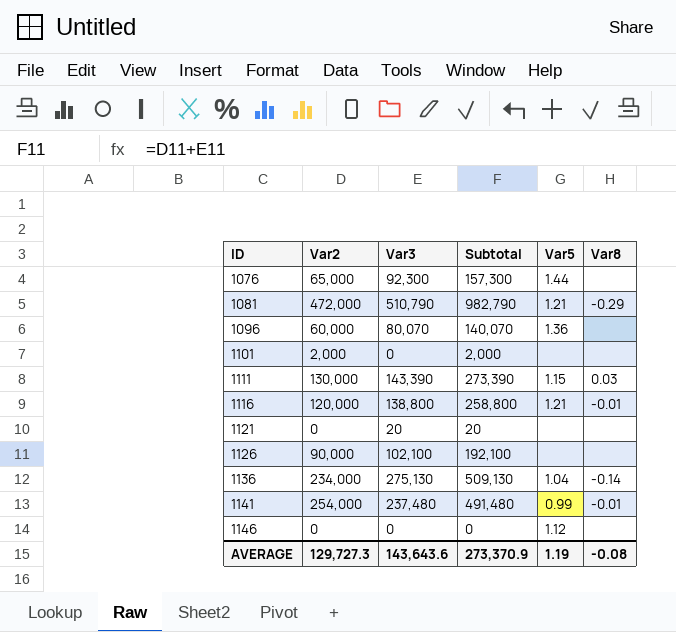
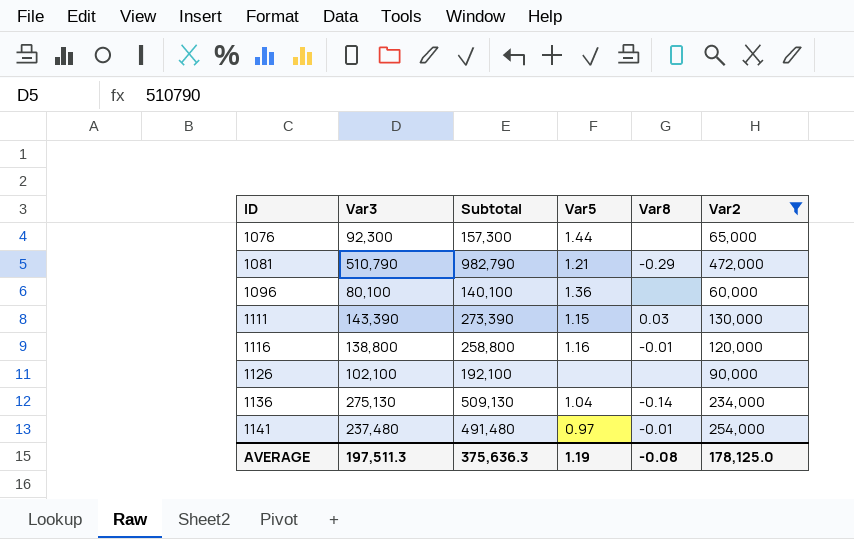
filter: none -> Var2 >= 60,000
column Var2 | position: 2 -> 6
1096 | Var3: 80,070 -> 80,100
1096 | Subtotal: 140,070 -> 140,100
1116 | Var5: 1.21 -> 1.16
1141 | Var5: 0.99 -> 0.97
AVERAGE | Var3: 143,643.6 -> 197,511.3
AVERAGE | Subtotal: 273,370.9 -> 375,636.3
AVERAGE | Var2: 129,727.3 -> 178,125.0

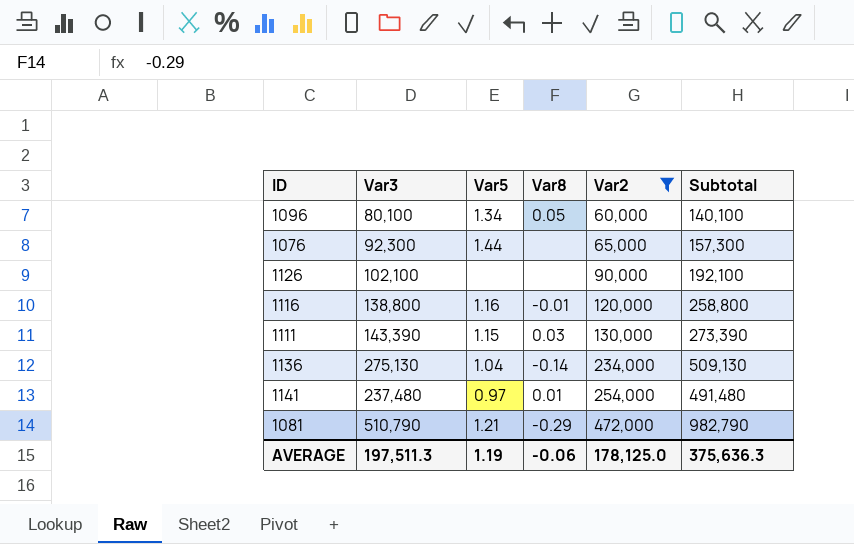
row order: ID ascending -> Var2 ascending
column Subtotal | position: 3 -> 6
1096 | Var5: 1.36 -> 1.34
1096 | Var8: none -> 0.05
1141 | Var8: -0.01 -> 0.01
AVERAGE | Var8: -0.08 -> -0.06

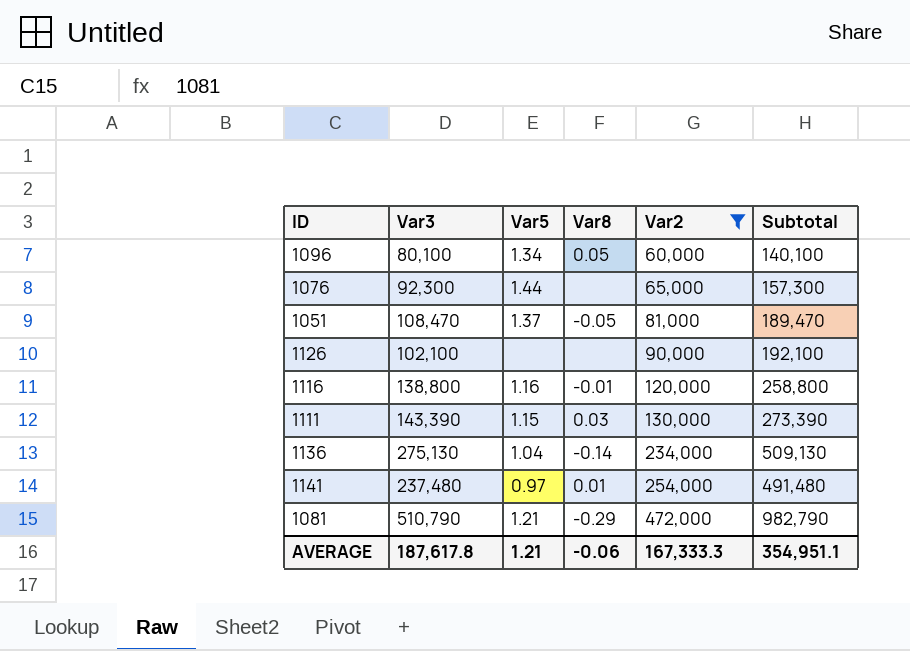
row 1051: none -> 108,470 | 1.37 | -0.05 | 81,000 | 189,470
AVERAGE | Var3: 197,511.3 -> 187,617.8
AVERAGE | Var5: 1.19 -> 1.21
AVERAGE | Var2: 178,125.0 -> 167,333.3
AVERAGE | Subtotal: 375,636.3 -> 354,951.1

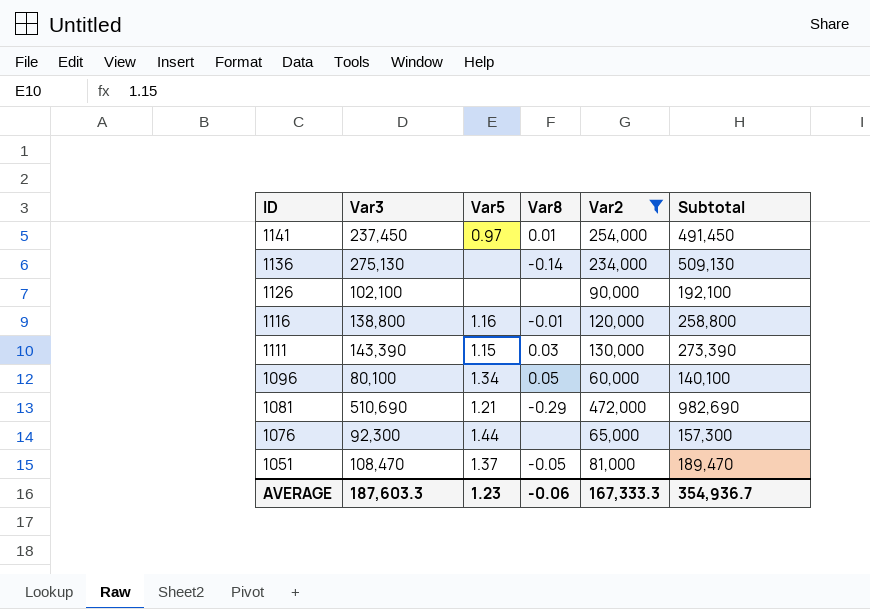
row order: Var2 ascending -> ID descending
1141 | Var3: 237,480 -> 237,450
1141 | Subtotal: 491,480 -> 491,450
1136 | Var5: 1.04 -> none
1081 | Var3: 510,790 -> 510,690
1081 | Subtotal: 982,790 -> 982,690
AVERAGE | Var3: 187,617.8 -> 187,603.3
AVERAGE | Var5: 1.21 -> 1.23
AVERAGE | Subtotal: 354,951.1 -> 354,936.7

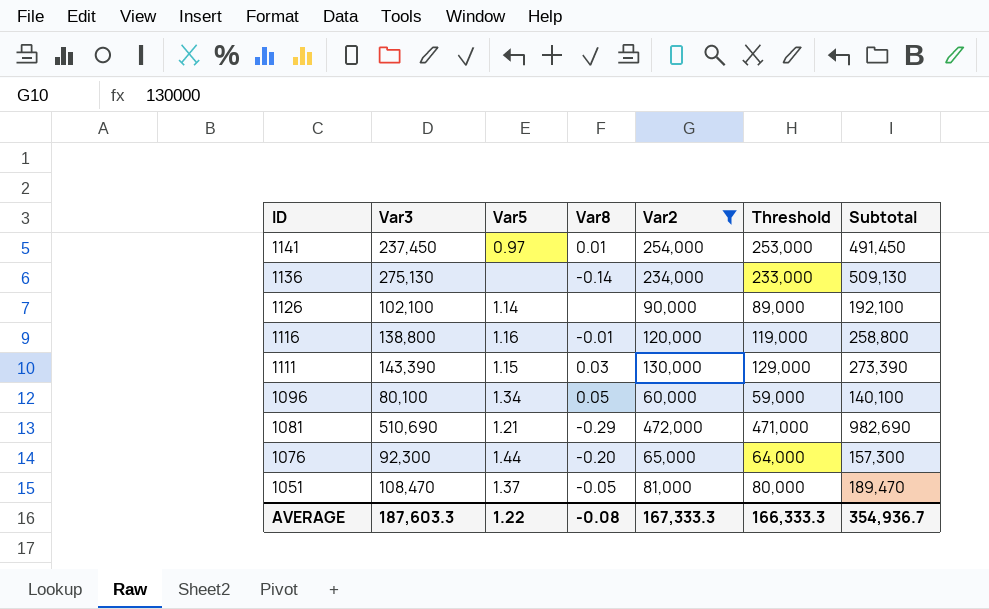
column Threshold | formula: none -> [Var2] - 1000
1126 | Var5: none -> 1.14
1076 | Var8: none -> -0.20
AVERAGE | Var5: 1.23 -> 1.22
AVERAGE | Var8: -0.06 -> -0.08

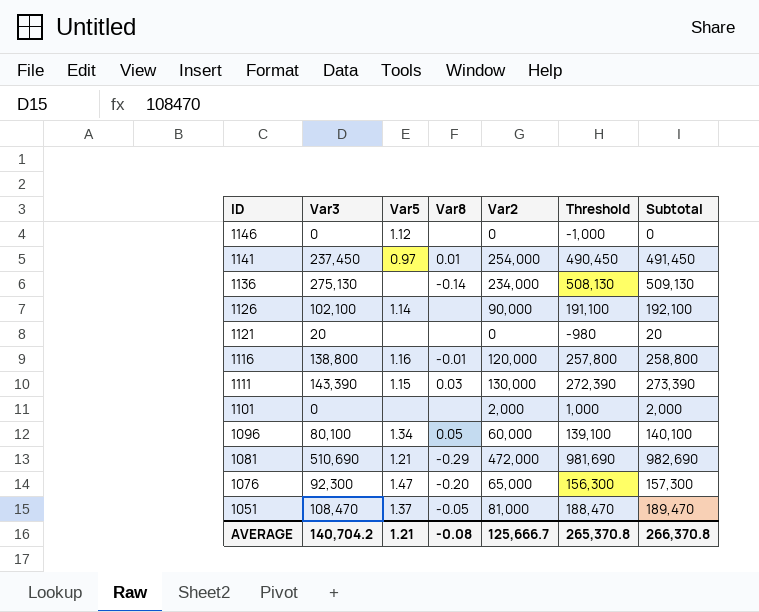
filter: Var2 >= 60,000 -> none
column Threshold | formula: [Var2] - 1000 -> [Subtotal] - 1000
1076 | Var5: 1.44 -> 1.47
AVERAGE | Var3: 187,603.3 -> 140,704.2
AVERAGE | Var5: 1.22 -> 1.21
AVERAGE | Var2: 167,333.3 -> 125,666.7
AVERAGE | Threshold: 166,333.3 -> 265,370.8
AVERAGE | Subtotal: 354,936.7 -> 266,370.8

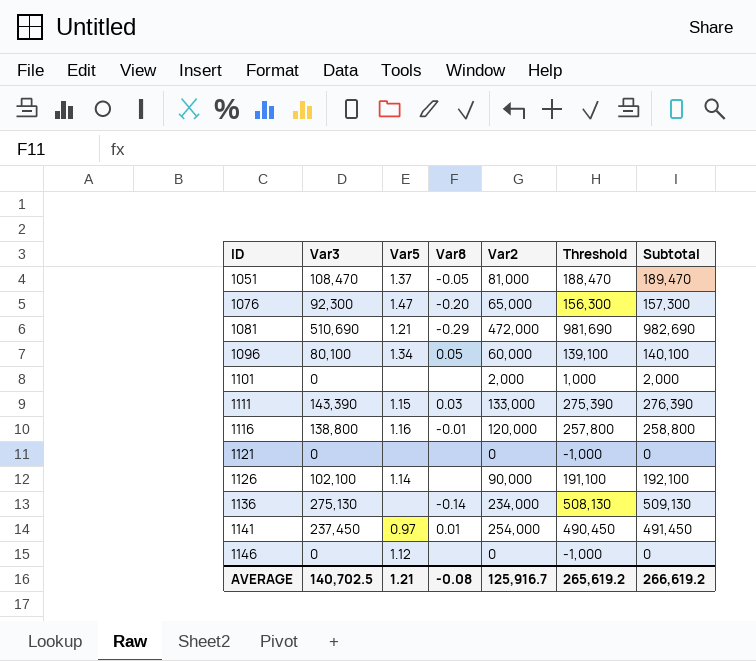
row order: ID descending -> ID ascending
1111 | Var2: 130,000 -> 133,000
1111 | Threshold: 272,390 -> 275,390
1111 | Subtotal: 273,390 -> 276,390
1121 | Var3: 20 -> 0
1121 | Threshold: -980 -> -1,000
1121 | Subtotal: 20 -> 0
AVERAGE | Var3: 140,704.2 -> 140,702.5
AVERAGE | Var2: 125,666.7 -> 125,916.7
AVERAGE | Threshold: 265,370.8 -> 265,619.2
AVERAGE | Subtotal: 266,370.8 -> 266,619.2

